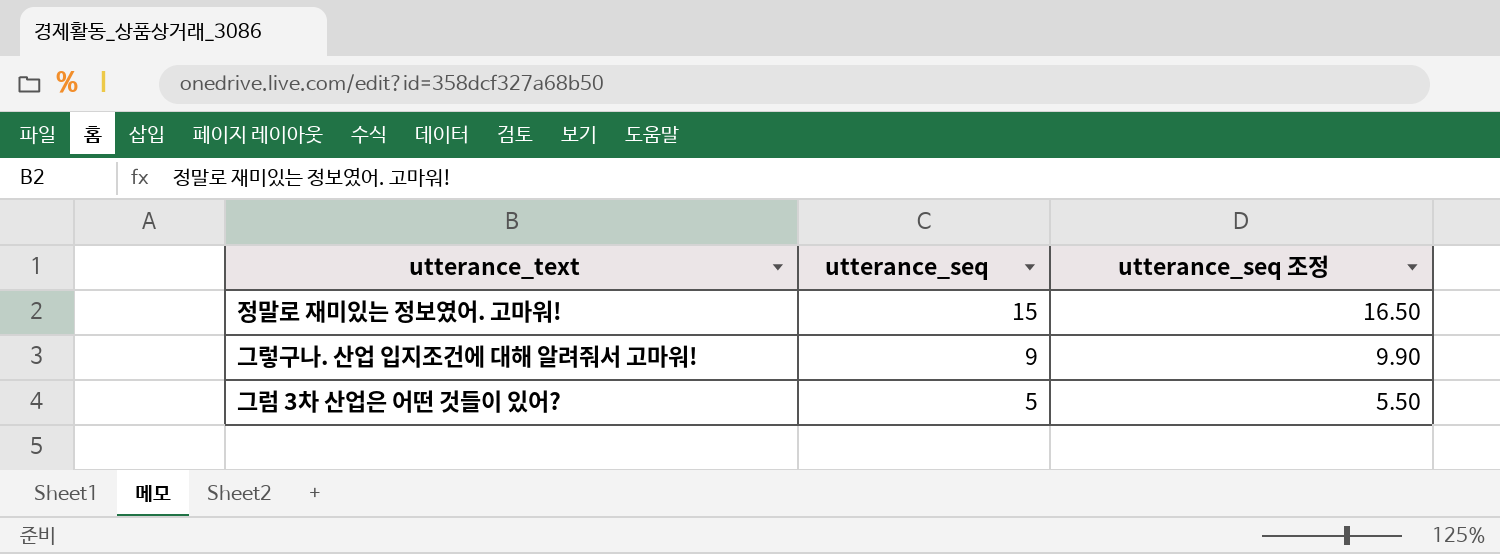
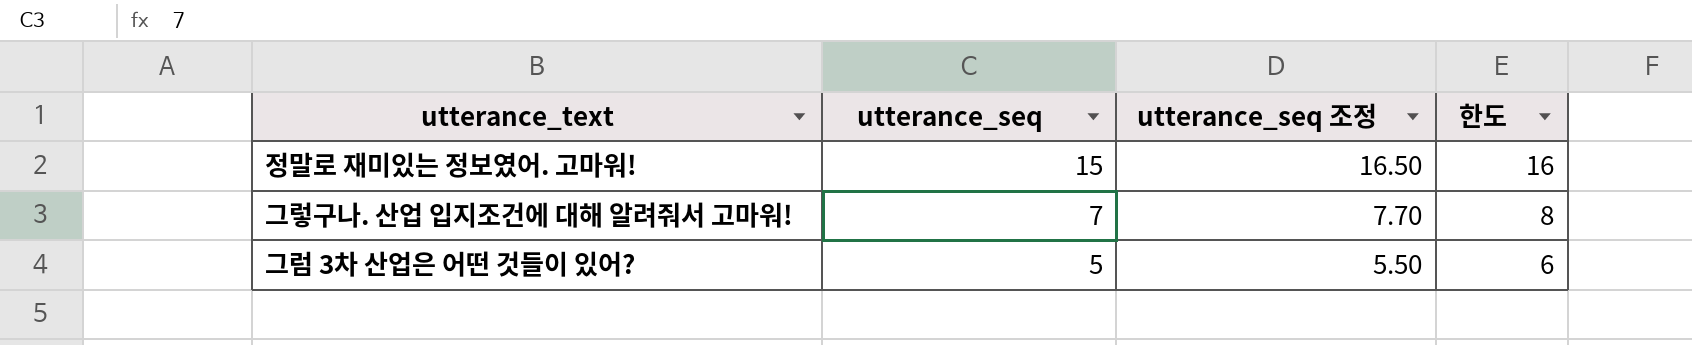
column 한도 | formula: none -> [utterance_seq] + 1
그렇구나. 산업 입지조건에 대해 알려줘서 고마워! | utterance_seq: 9 -> 7
그렇구나. 산업 입지조건에 대해 알려줘서 고마워! | utterance_seq 조정: 9.90 -> 7.70

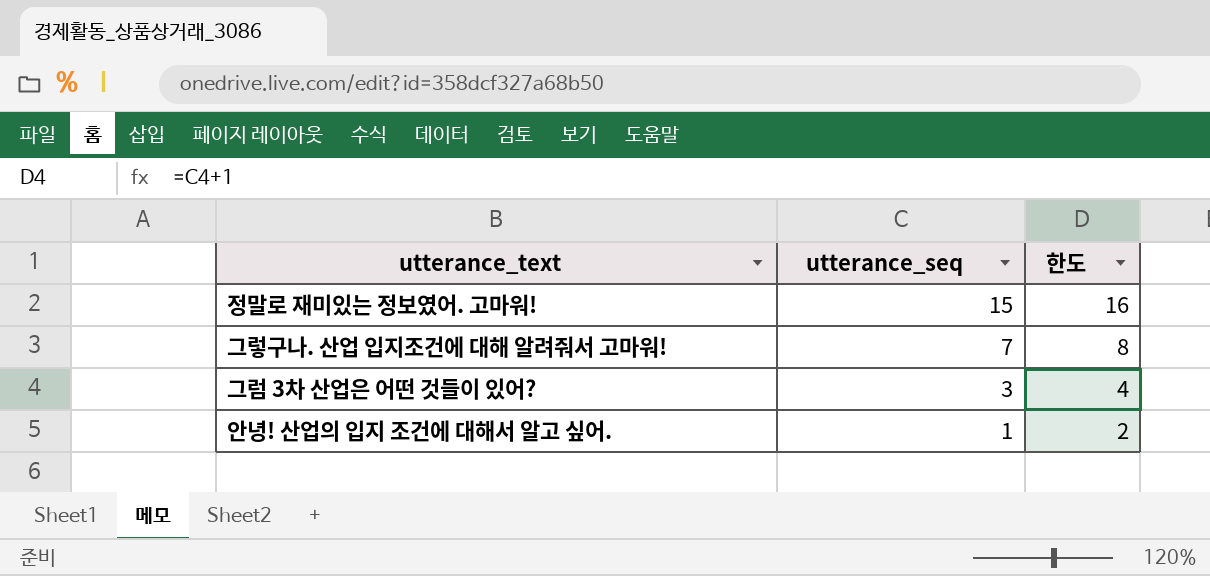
column utterance_seq 조정 | formula: [utterance_seq] * 1.1 -> none
그럼 3차 산업은 어떤 것들이 있어? | utterance_seq: 5 -> 3
그럼 3차 산업은 어떤 것들이 있어? | 한도: 6 -> 4
row 안녕! 산업의 입지 조건에 대해서 알고 싶어.: none -> 1 | 2

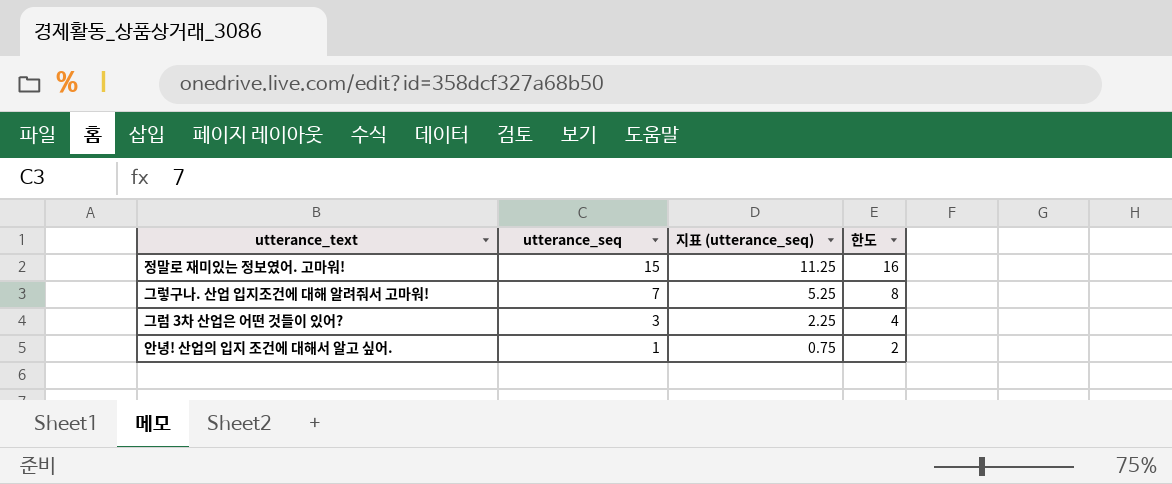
column 지표 (utterance_seq) | formula: none -> [utterance_seq] * 0.75

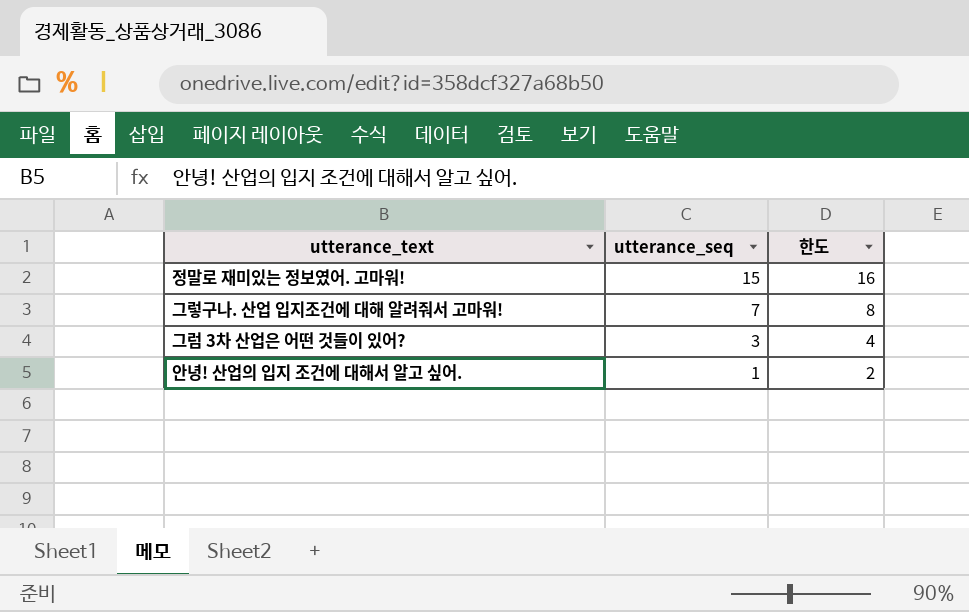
column 지표 (utterance_seq) | formula: [utterance_seq] * 0.75 -> none

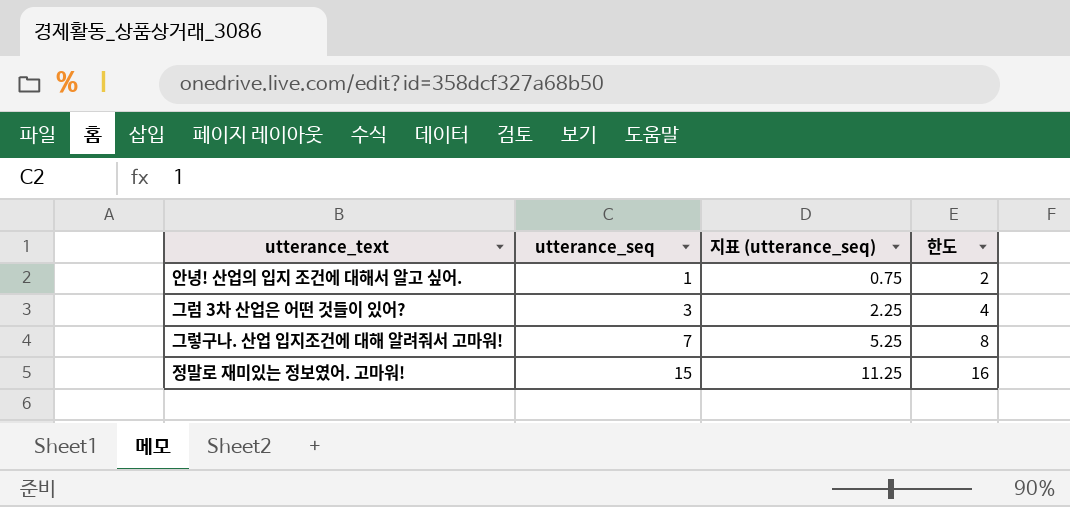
row order: utterance_seq descending -> utterance_seq ascending
column 지표 (utterance_seq) | formula: none -> [utterance_seq] * 0.75

